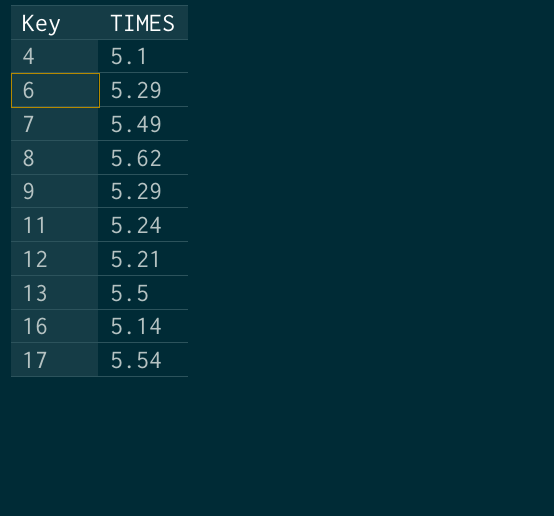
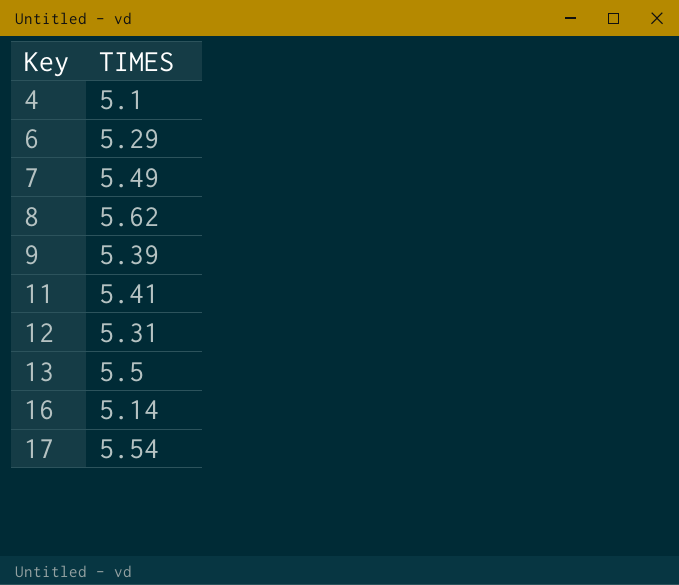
9 | TIMES: 5.29 -> 5.39
11 | TIMES: 5.24 -> 5.41
12 | TIMES: 5.21 -> 5.31

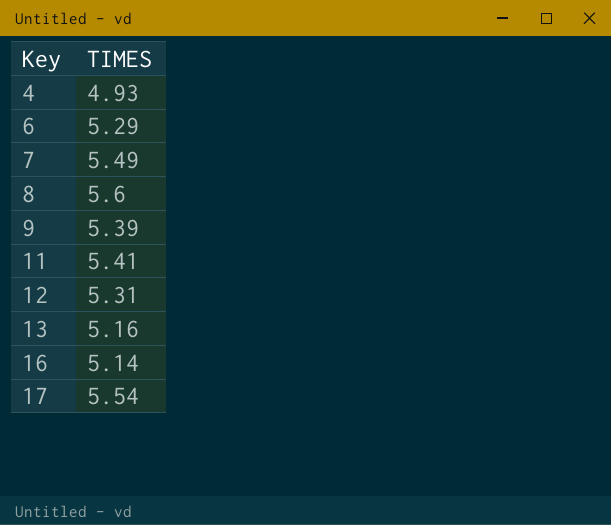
4 | TIMES: 5.1 -> 4.93
8 | TIMES: 5.62 -> 5.6
13 | TIMES: 5.5 -> 5.16

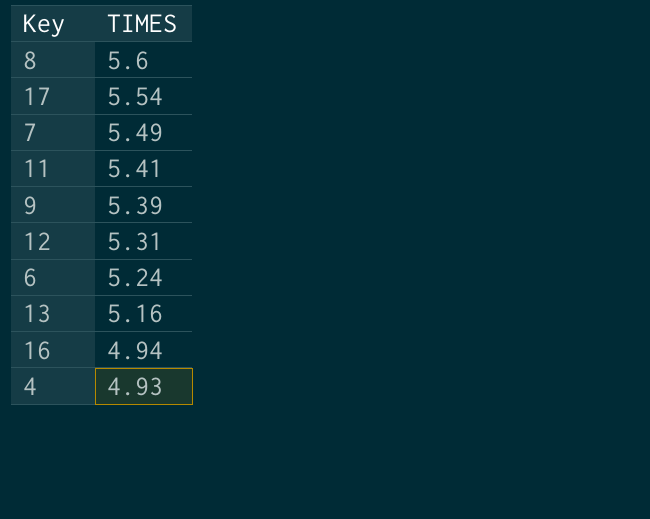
row order: Key ascending -> TIMES descending
6 | TIMES: 5.29 -> 5.24
16 | TIMES: 5.14 -> 4.94

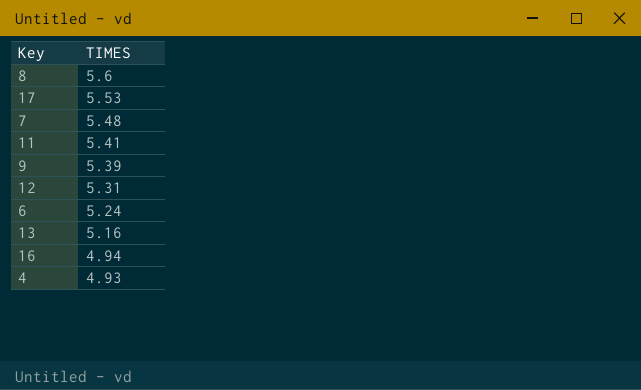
17 | TIMES: 5.54 -> 5.53
7 | TIMES: 5.49 -> 5.48

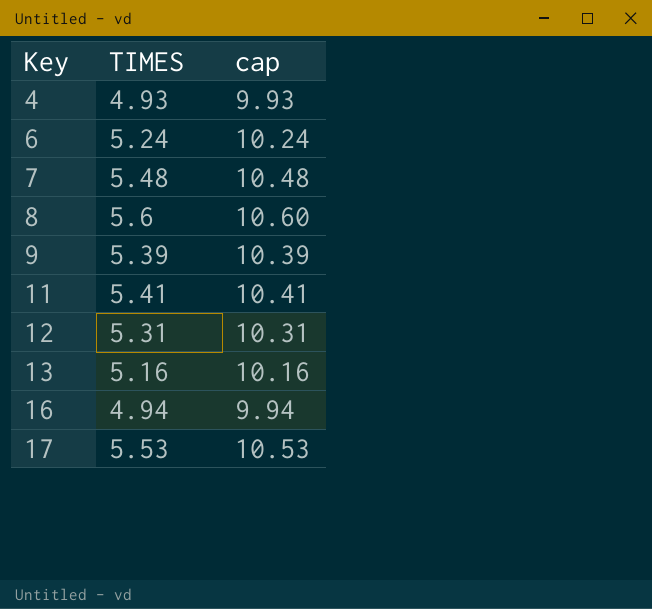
row order: TIMES descending -> Key ascending
column cap | formula: none -> [TIMES] + 5

